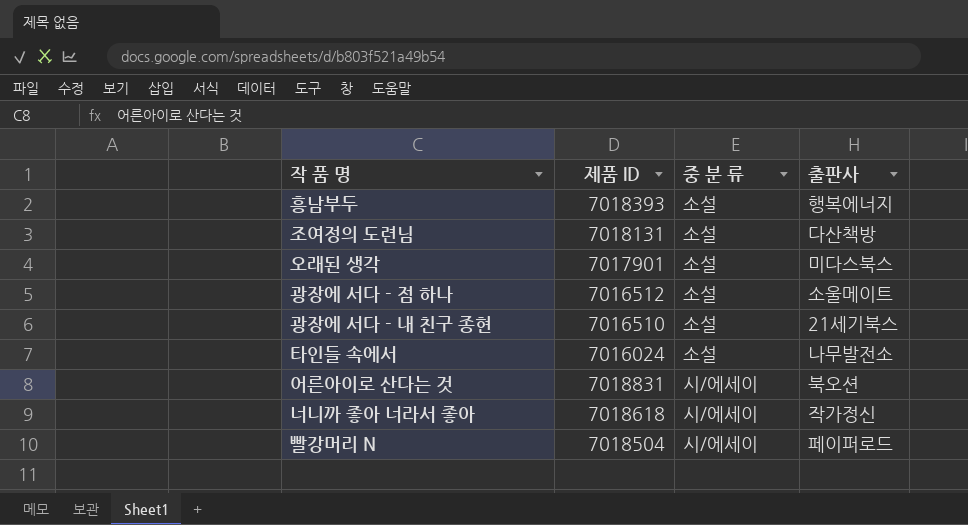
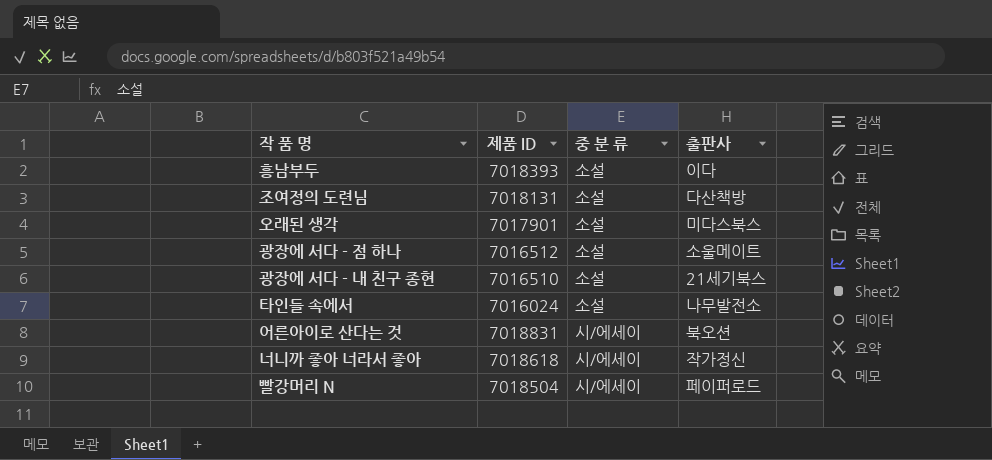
흥남부두 | 출판사: 행복에너지 -> 이다

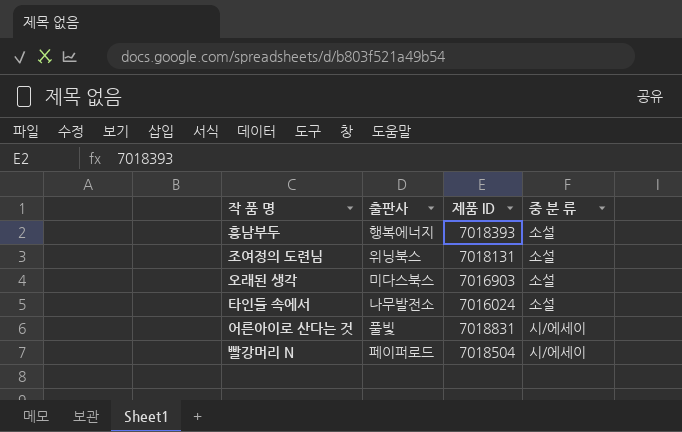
column 출판사 | position: 4 -> 2
row 광장에 서다 - 점 하나: 7016512 | 소설 | 소울메이트 -> none
row 광장에 서다 - 내 친구 종현: 7016510 | 소설 | 21세기북스 -> none
row 너니까 좋아 너라서 좋아: 7018618 | 시/에세이 | 작가정신 -> none
흥남부두 | 출판사: 이다 -> 행복에너지
조여정의 도련님 | 출판사: 다산책방 -> 위닝북스
오래된 생각 | 제품 ID: 7017901 -> 7016903
어른아이로 산다는 것 | 출판사: 북오션 -> 풀빛

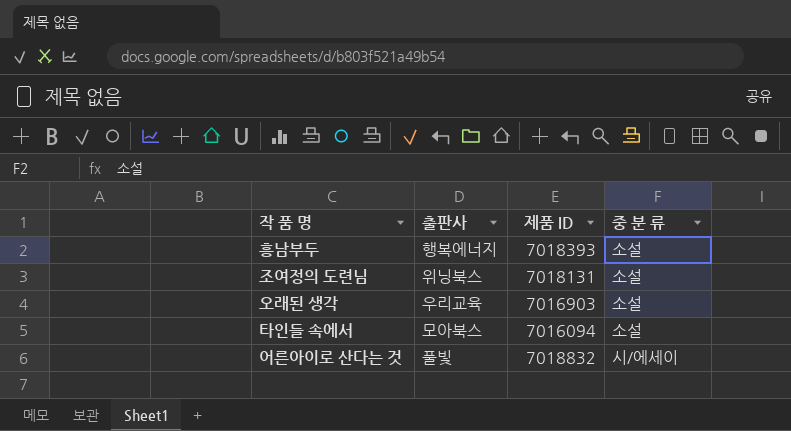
row 빨강머리 N: 페이퍼로드 | 7018504 | 시/에세이 -> none
오래된 생각 | 출판사: 미다스북스 -> 우리교육
타인들 속에서 | 출판사: 나무발전소 -> 모아북스
타인들 속에서 | 제품 ID: 7016024 -> 7016094
어른아이로 산다는 것 | 제품 ID: 7018831 -> 7018832

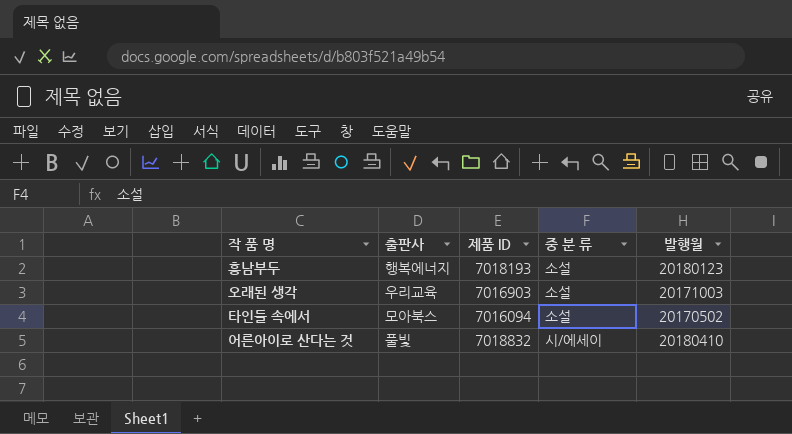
column 발행월 | position: none -> 5
row 조여정의 도련님: 위닝북스 | 7018131 | 소설 -> none
흥남부두 | 제품 ID: 7018393 -> 7018193

